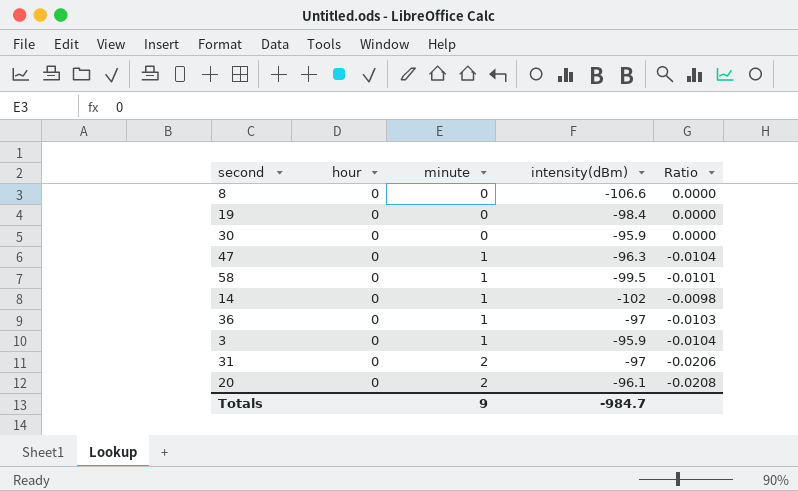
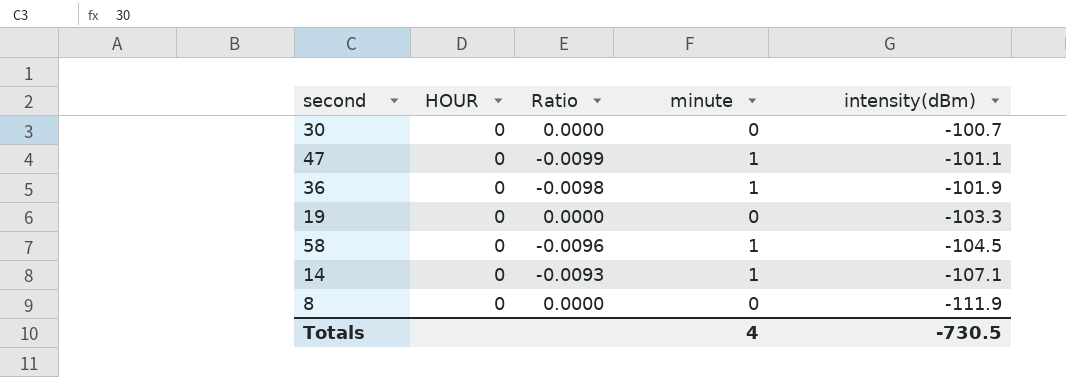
row order: minute ascending -> intensity(dBm) descending
column name: hour -> HOUR
column Ratio | position: 5 -> 3
row 3: 0 | 1 | -95.9 | -0.0104 -> none
row 31: 0 | 2 | -97 | -0.0206 -> none
row 20: 0 | 2 | -96.1 | -0.0208 -> none
30 | intensity(dBm): -95.9 -> -100.7
47 | Ratio: -0.0104 -> -0.0099
47 | intensity(dBm): -96.3 -> -101.1
36 | Ratio: -0.0103 -> -0.0098
36 | intensity(dBm): -97 -> -101.9
19 | intensity(dBm): -98.4 -> -103.3
58 | Ratio: -0.0101 -> -0.0096
58 | intensity(dBm): -99.5 -> -104.5
14 | Ratio: -0.0098 -> -0.0093
14 | intensity(dBm): -102 -> -107.1
8 | intensity(dBm): -106.6 -> -111.9
Totals | minute: 9 -> 4
Totals | intensity(dBm): -984.7 -> -730.5

